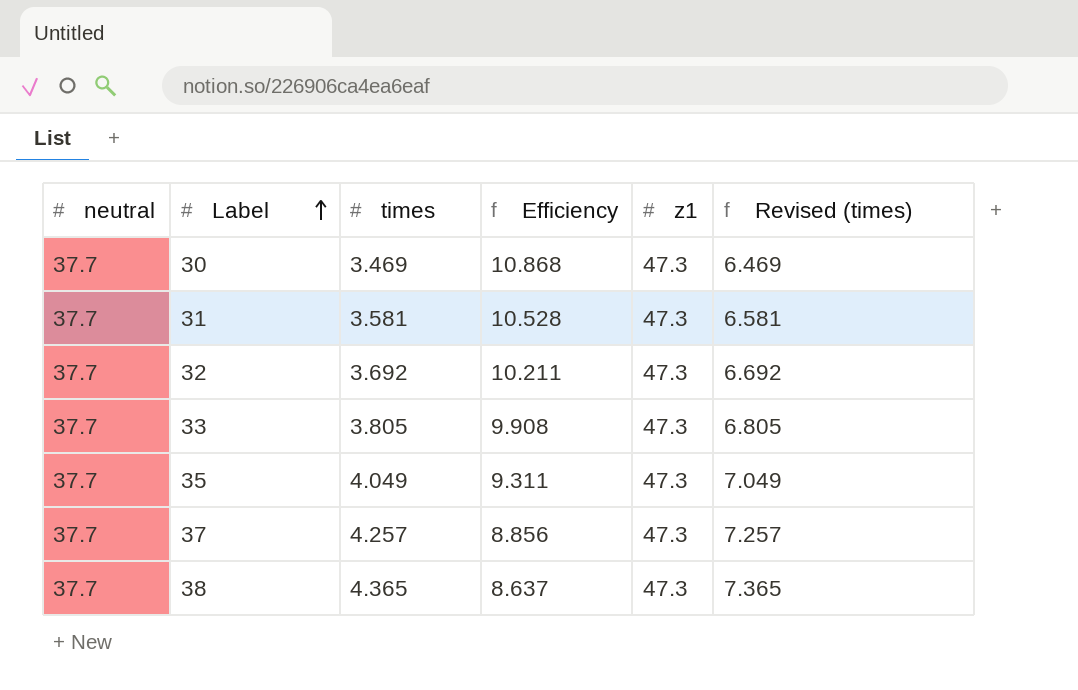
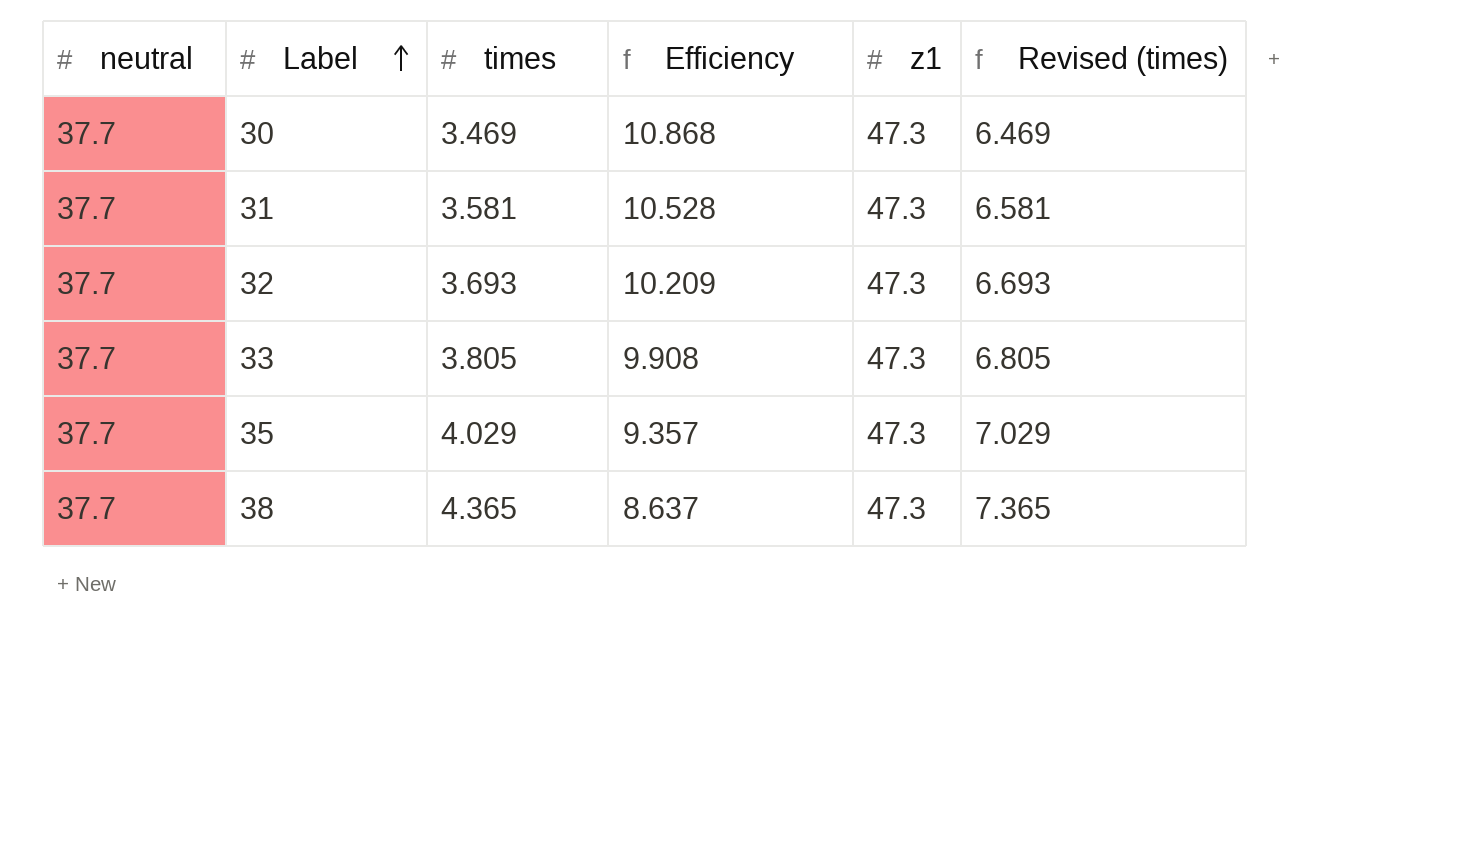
row 37: 37.7 | 4.257 | 8.856 | 47.3 | 7.257 -> none
32 | times: 3.692 -> 3.693
32 | Efficiency: 10.211 -> 10.209
32 | Revised (times): 6.692 -> 6.693
35 | times: 4.049 -> 4.029
35 | Efficiency: 9.311 -> 9.357
35 | Revised (times): 7.049 -> 7.029

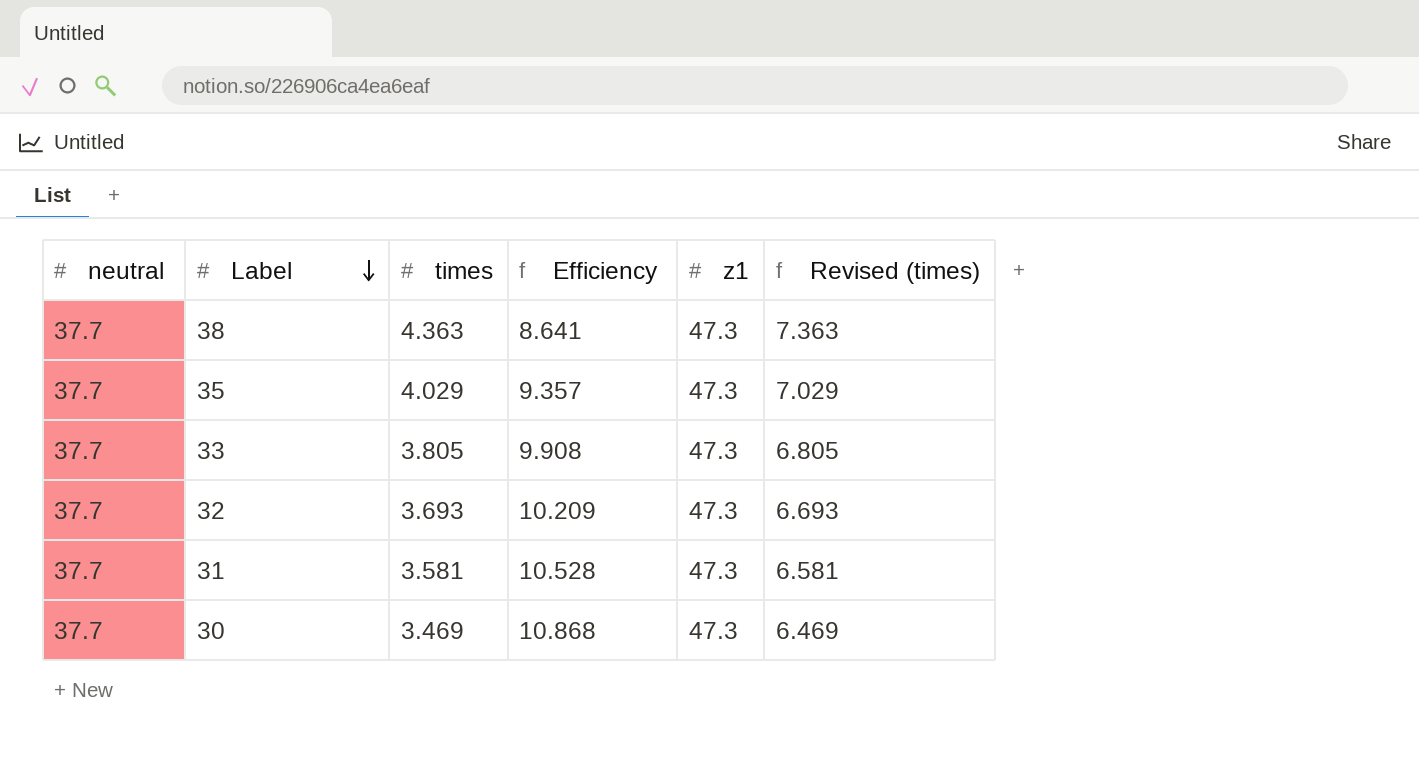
row order: Label ascending -> Label descending
38 | times: 4.365 -> 4.363
38 | Efficiency: 8.637 -> 8.641
38 | Revised (times): 7.365 -> 7.363

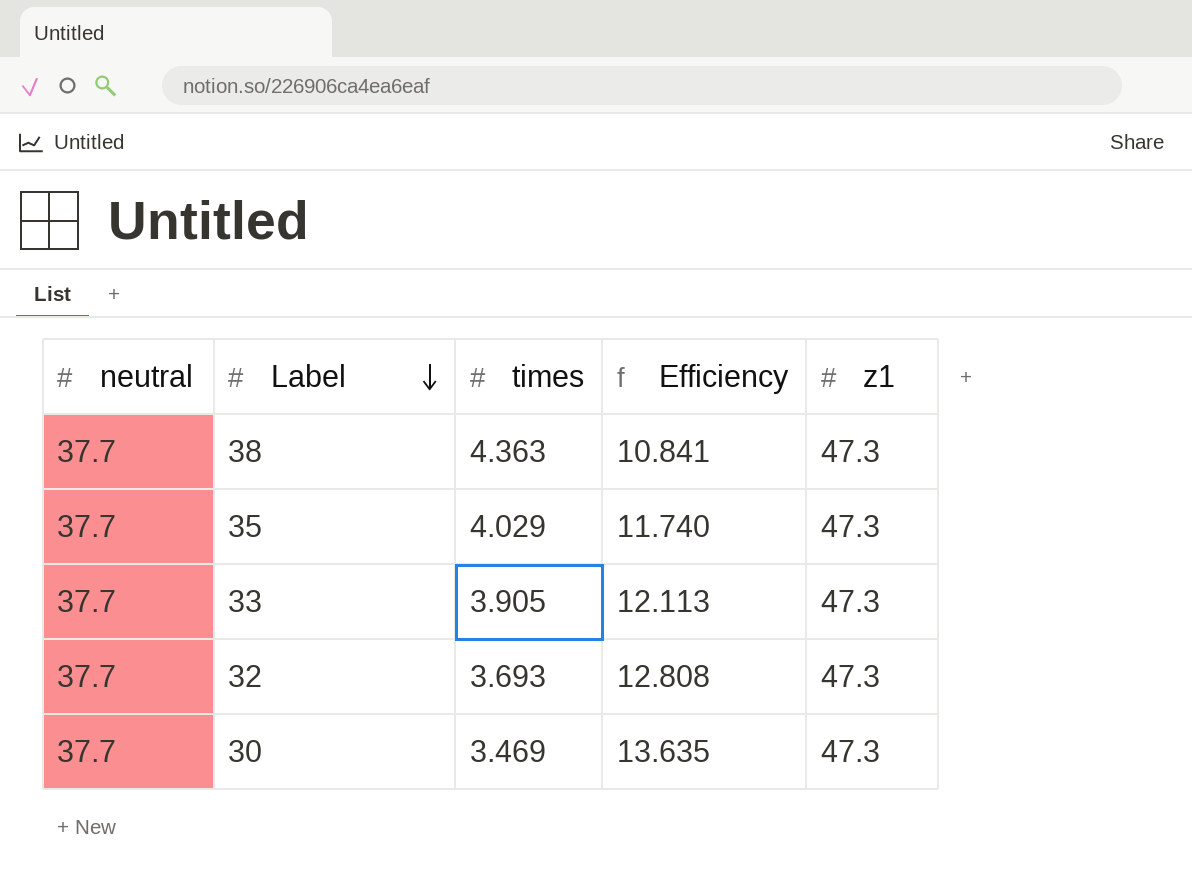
column Revised (times) | formula: [times] + 3 -> none
column Efficiency | formula: [neutral] / [times] -> [z1] / [times]
row 31: 37.7 | 3.581 | 10.528 | 47.3 | 6.581 -> none
33 | times: 3.805 -> 3.905

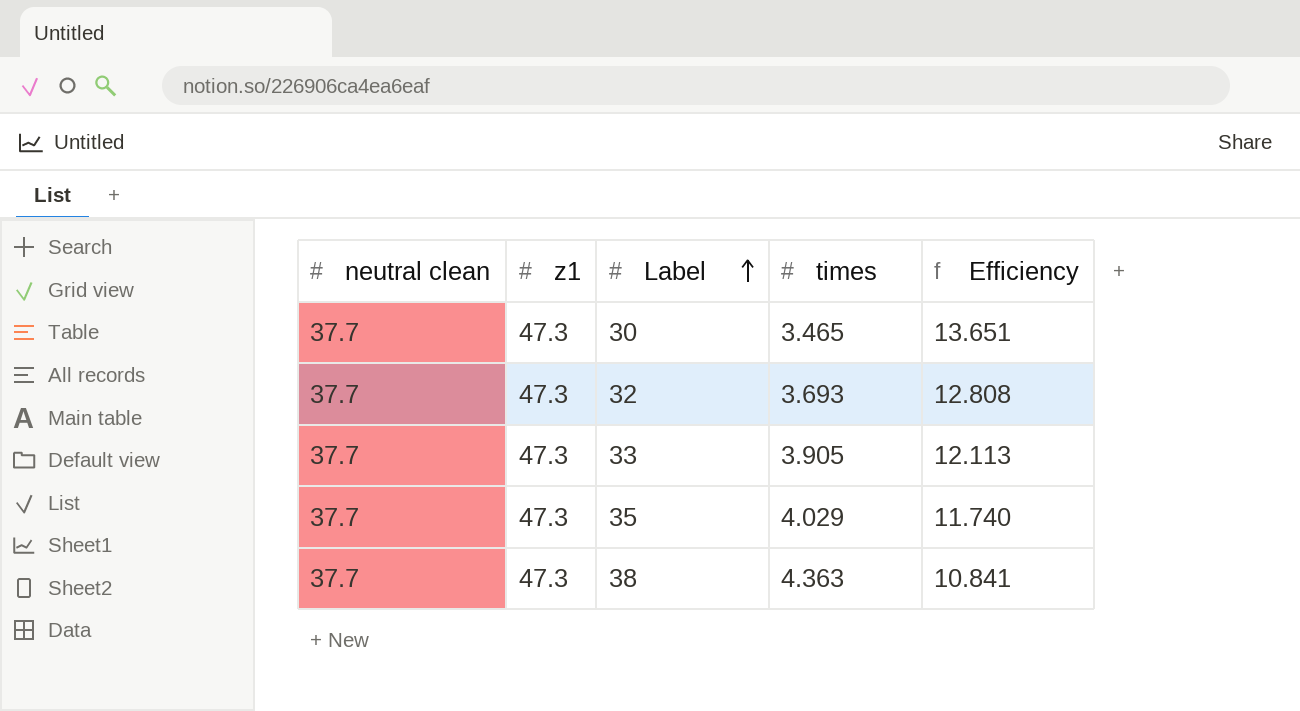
row order: Label descending -> Label ascending
column name: neutral -> neutral clean
column z1 | position: 5 -> 2
30 | times: 3.469 -> 3.465
30 | Efficiency: 13.635 -> 13.651

